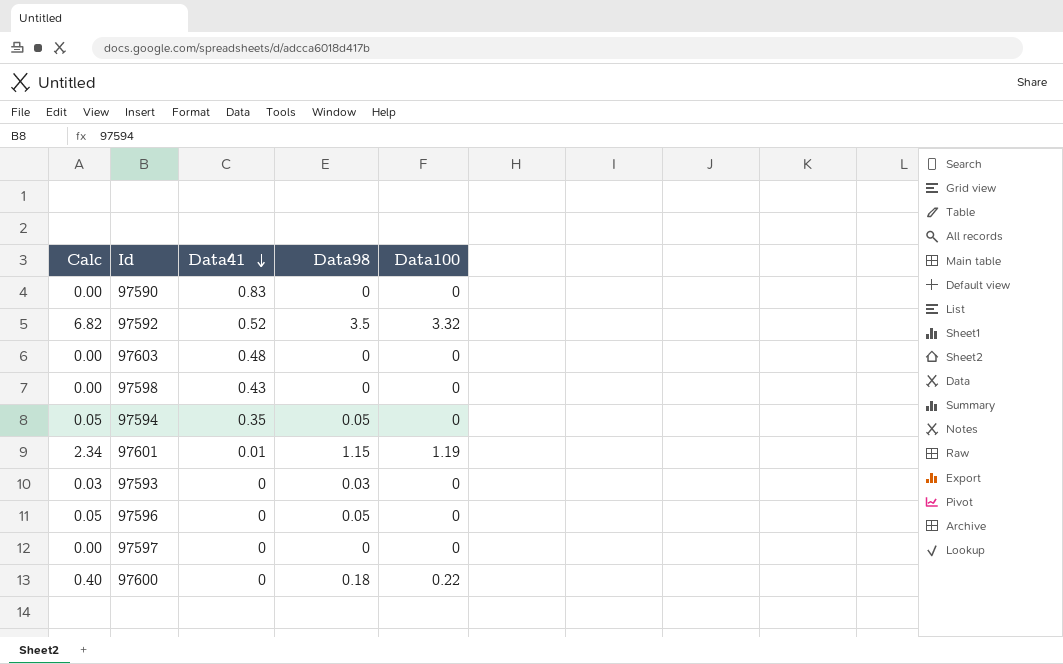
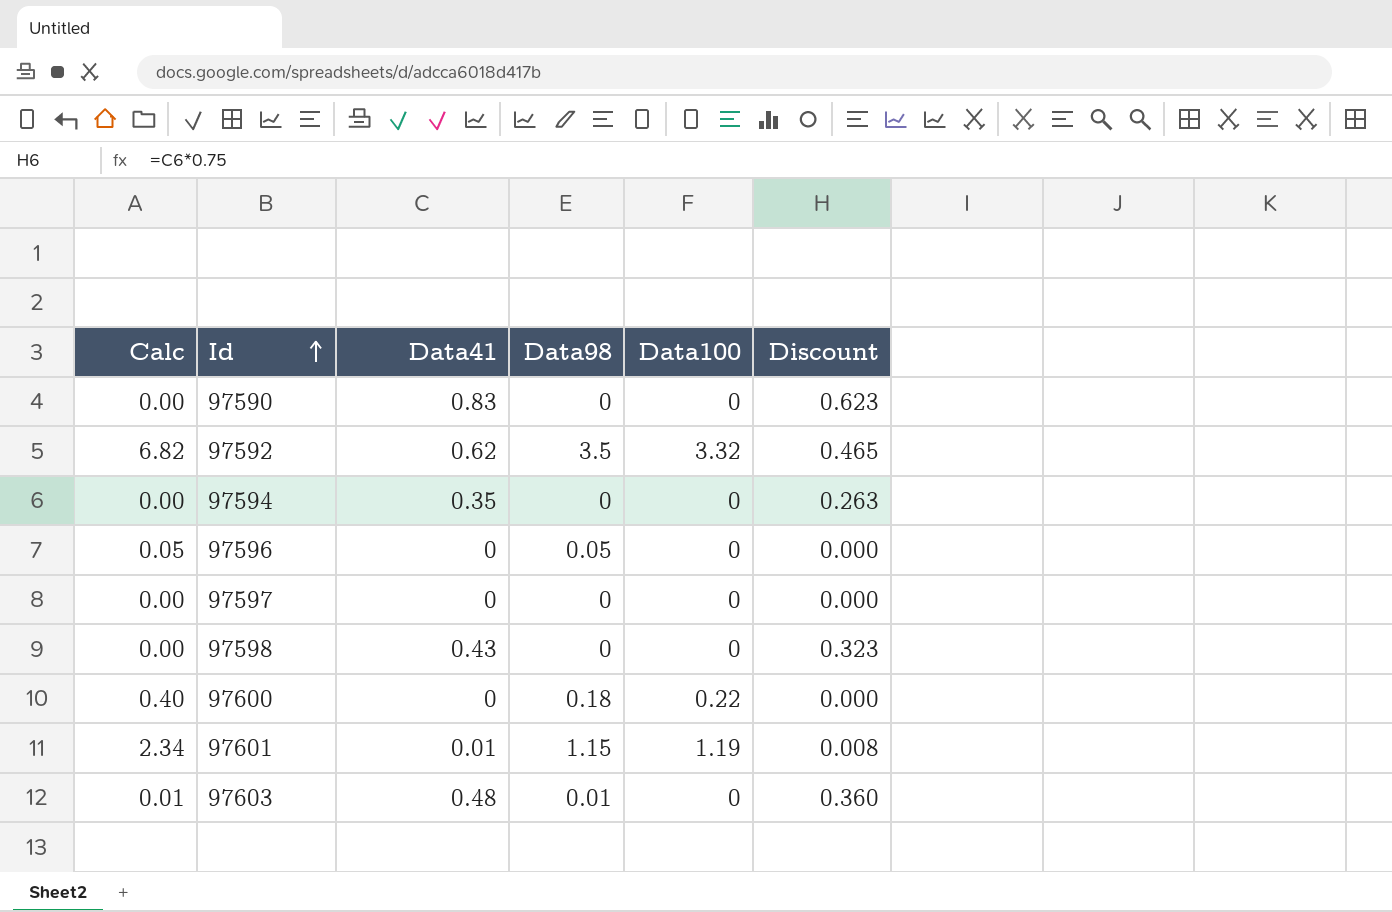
row order: Data41 descending -> Id ascending
column Discount | formula: none -> [Data41] * 0.75
row 97593: 0.03 | 0 | 0.03 | 0 -> none
97592 | Data41: 0.52 -> 0.62
97594 | Calc: 0.05 -> 0.00
97594 | Data98: 0.05 -> 0
97603 | Calc: 0.00 -> 0.01
97603 | Data98: 0 -> 0.01

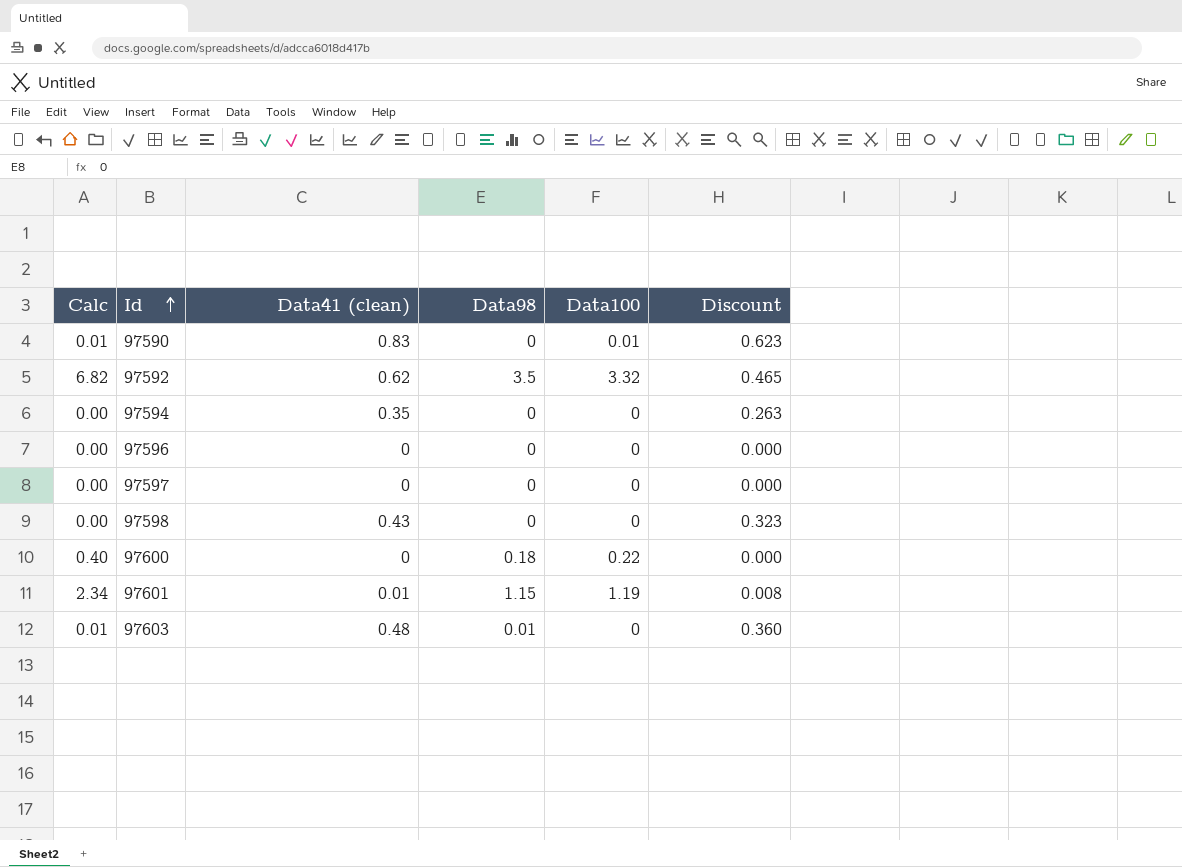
column name: Data41 -> Data41 (clean)
97590 | Calc: 0.00 -> 0.01
97590 | Data100: 0 -> 0.01
97596 | Calc: 0.05 -> 0.00
97596 | Data98: 0.05 -> 0

